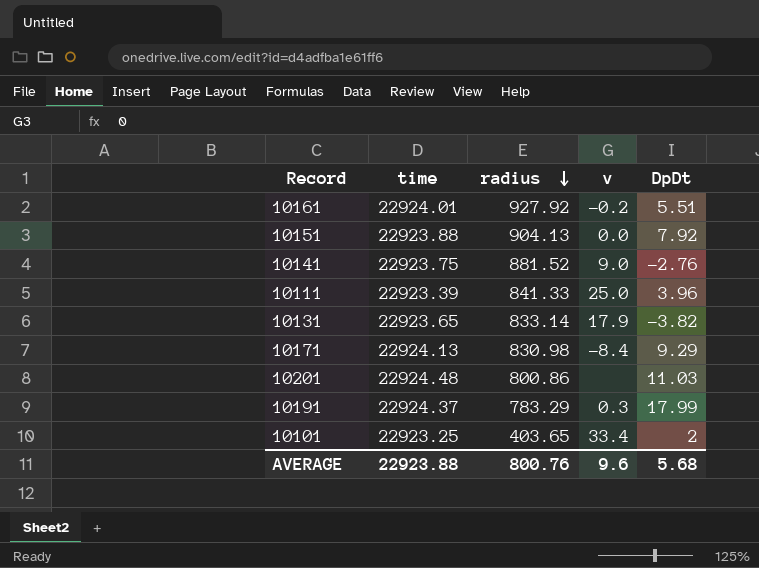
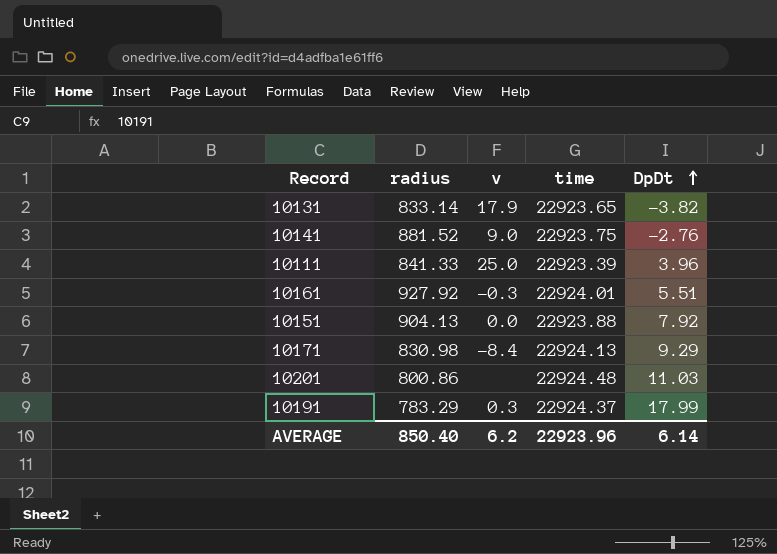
row order: radius descending -> DpDt ascending
column time | position: 2 -> 4
row 10101: 22923.25 | 403.65 | 33.4 | 2 -> none
10161 | v: -0.2 -> -0.3
AVERAGE | radius: 800.76 -> 850.40
AVERAGE | v: 9.6 -> 6.2
AVERAGE | time: 22923.88 -> 22923.96
AVERAGE | DpDt: 5.68 -> 6.14

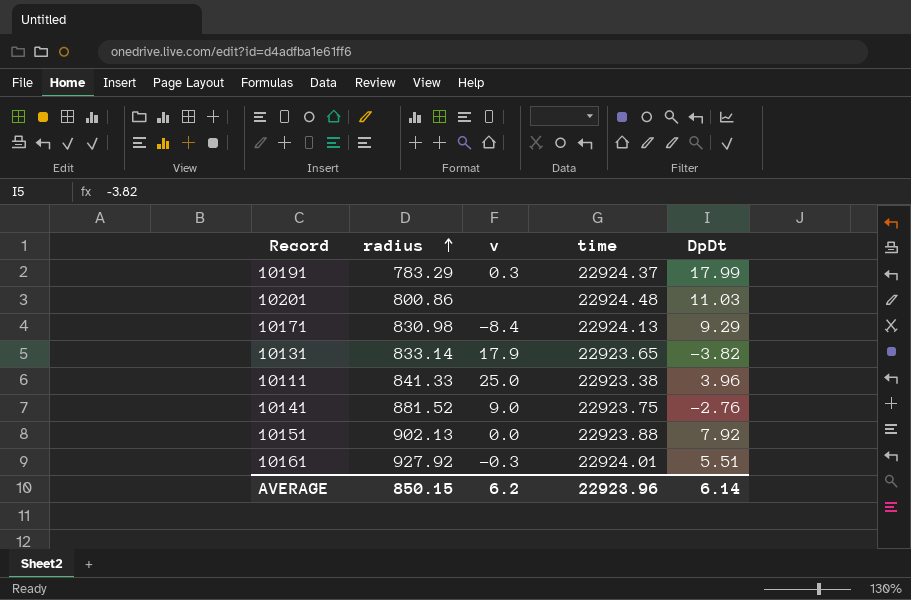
row order: DpDt ascending -> radius ascending
10111 | time: 22923.39 -> 22923.38
10151 | radius: 904.13 -> 902.13
AVERAGE | radius: 850.40 -> 850.15

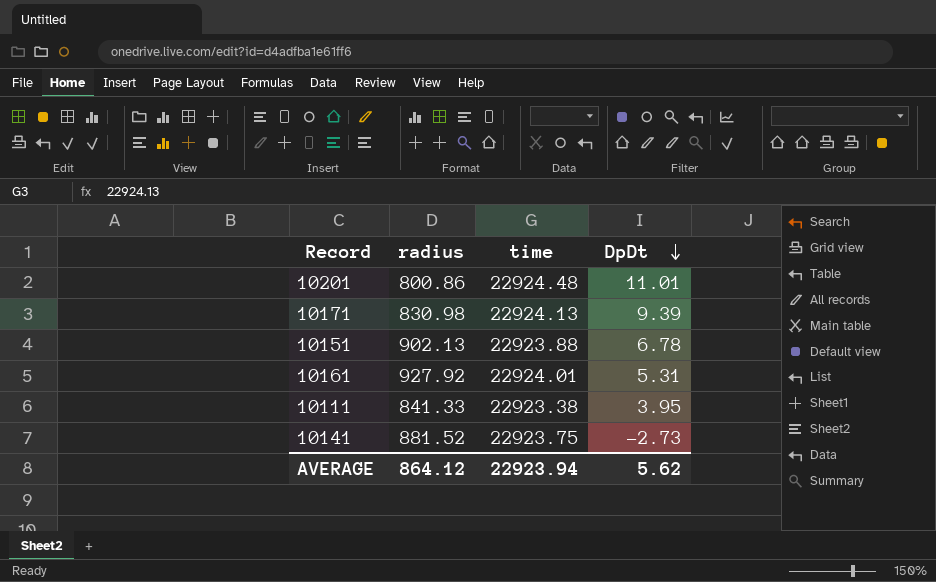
row order: radius ascending -> DpDt descending
column v | position: 3 -> none
row 10191: 783.29 | 0.3 | 22924.37 | 17.99 -> none
row 10131: 833.14 | 17.9 | 22923.65 | -3.82 -> none
10201 | DpDt: 11.03 -> 11.01
10171 | DpDt: 9.29 -> 9.39
10151 | DpDt: 7.92 -> 6.78
10161 | DpDt: 5.51 -> 5.31
10111 | DpDt: 3.96 -> 3.95
10141 | DpDt: -2.76 -> -2.73
AVERAGE | radius: 850.15 -> 864.12
AVERAGE | time: 22923.96 -> 22923.94
AVERAGE | DpDt: 6.14 -> 5.62

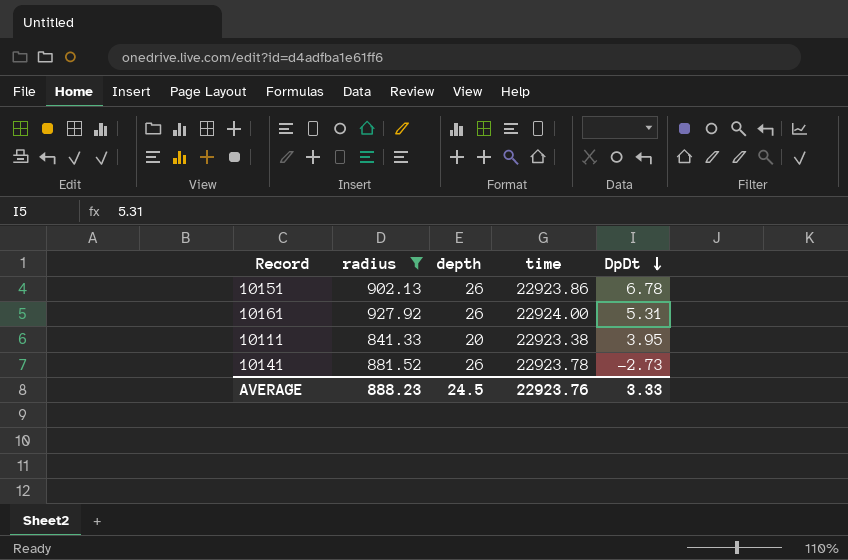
filter: none -> radius >= 841.33
column depth | position: none -> 3
10151 | time: 22923.88 -> 22923.86
10161 | time: 22924.01 -> 22924.00
10141 | time: 22923.75 -> 22923.78
AVERAGE | radius: 864.12 -> 888.23
AVERAGE | time: 22923.94 -> 22923.76
AVERAGE | DpDt: 5.62 -> 3.33

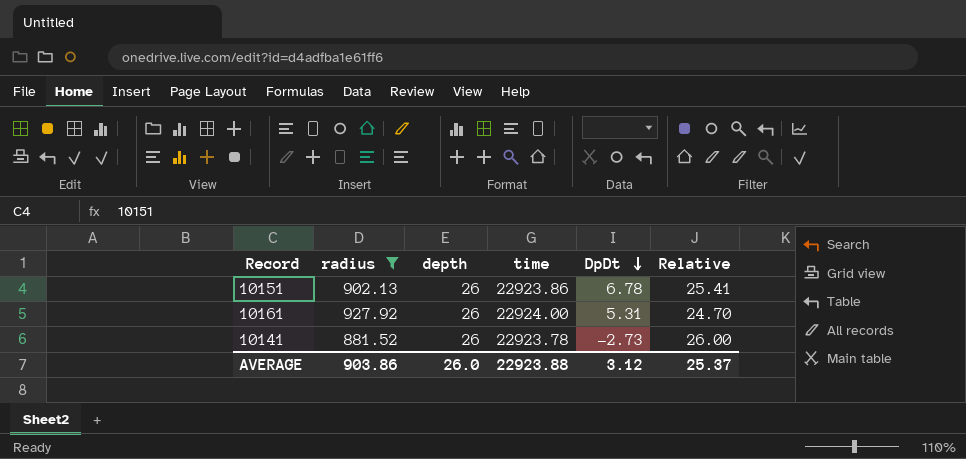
column Relative | formula: none -> [time] / [radius]
row 10111: 841.33 | 20 | 22923.38 | 3.95 -> none
AVERAGE | radius: 888.23 -> 903.86
AVERAGE | depth: 24.5 -> 26.0
AVERAGE | time: 22923.76 -> 22923.88
AVERAGE | DpDt: 3.33 -> 3.12

